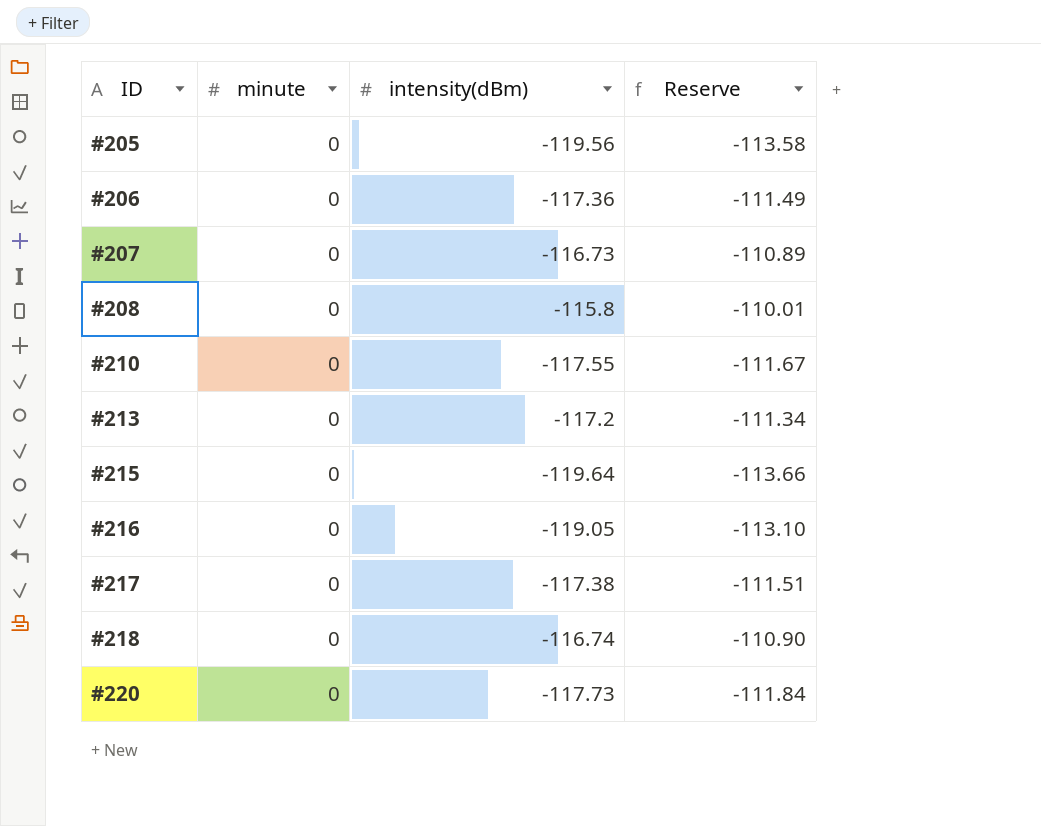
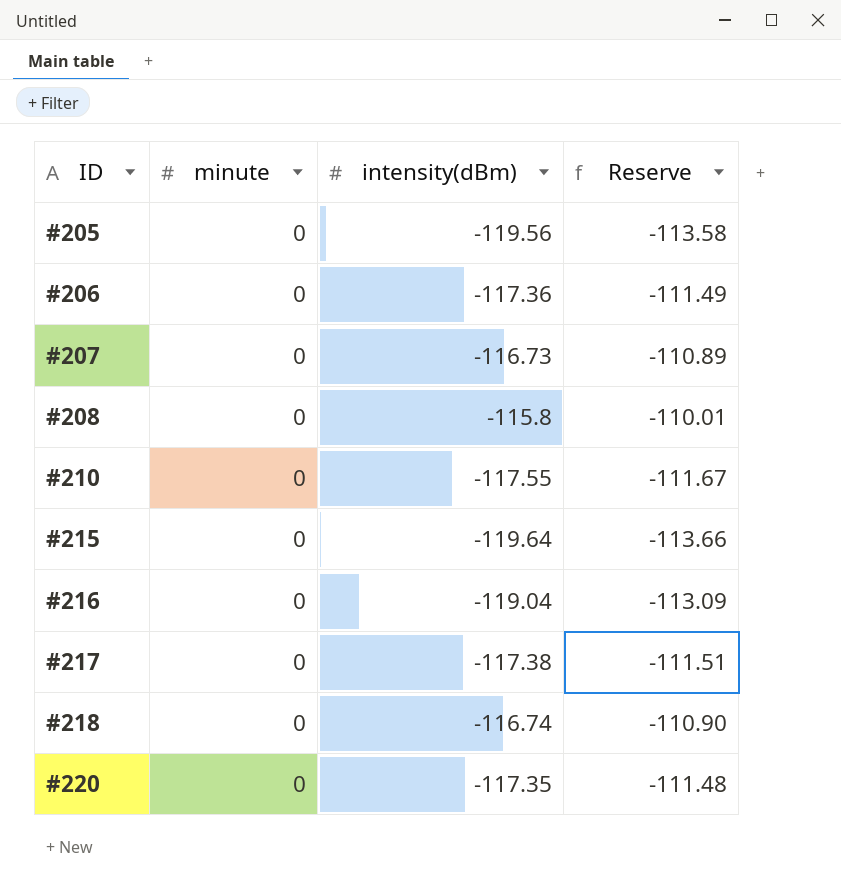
row #213: 0 | -117.2 | -111.34 -> none
#216 | intensity(dBm): -119.05 -> -119.04
#216 | Reserve: -113.10 -> -113.09
#220 | intensity(dBm): -117.73 -> -117.35
#220 | Reserve: -111.84 -> -111.48

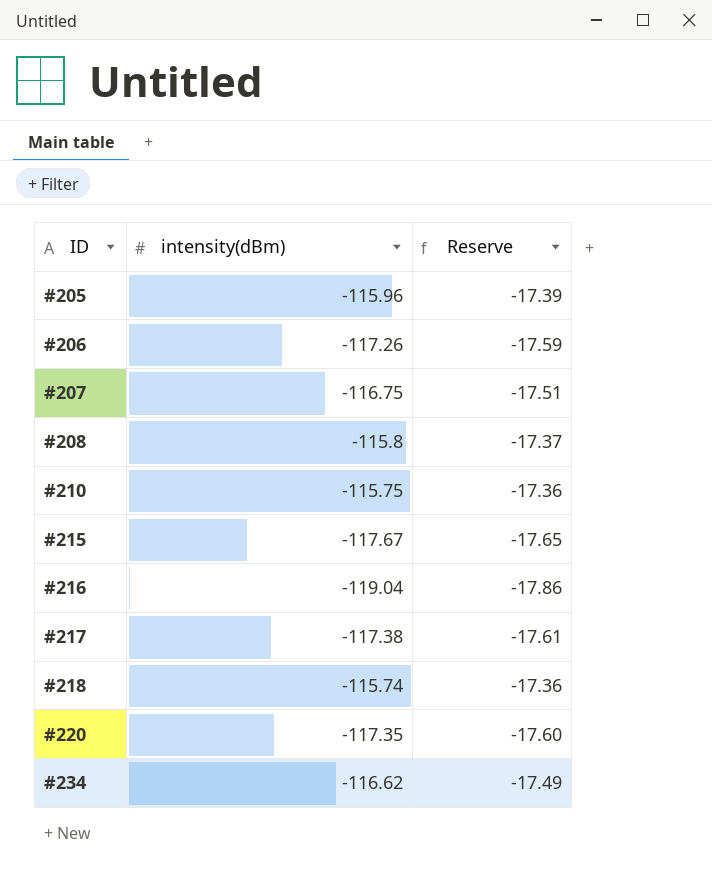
column minute | position: 2 -> none
column Reserve | formula: [intensity(dBm)] * 0.95 -> [intensity(dBm)] * 0.15
#205 | intensity(dBm): -119.56 -> -115.96
#206 | intensity(dBm): -117.36 -> -117.26
#207 | intensity(dBm): -116.73 -> -116.75
#210 | intensity(dBm): -117.55 -> -115.75
#215 | intensity(dBm): -119.64 -> -117.67
#218 | intensity(dBm): -116.74 -> -115.74
row #234: none -> -116.62 | -17.49

